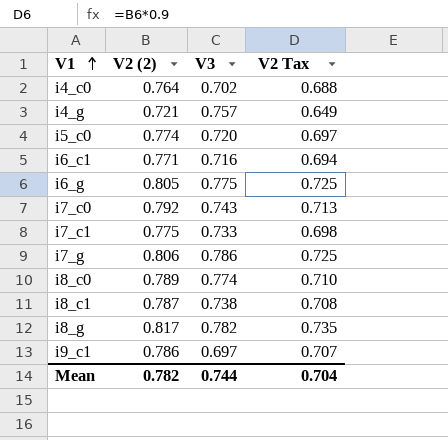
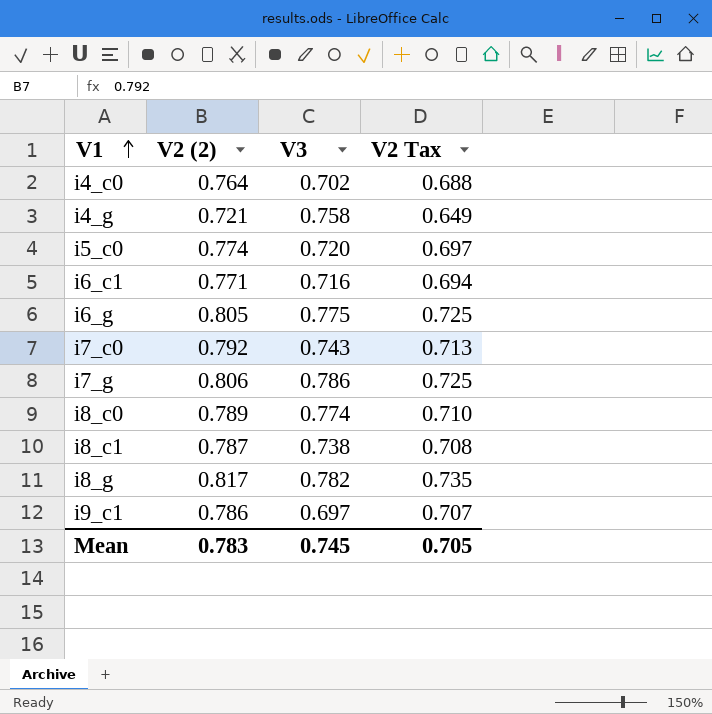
row i7_c1: 0.775 | 0.733 | 0.698 -> none
i4_g | V3: 0.757 -> 0.758
Mean | V2 (2): 0.782 -> 0.783
Mean | V3: 0.744 -> 0.745
Mean | V2 Tax: 0.704 -> 0.705

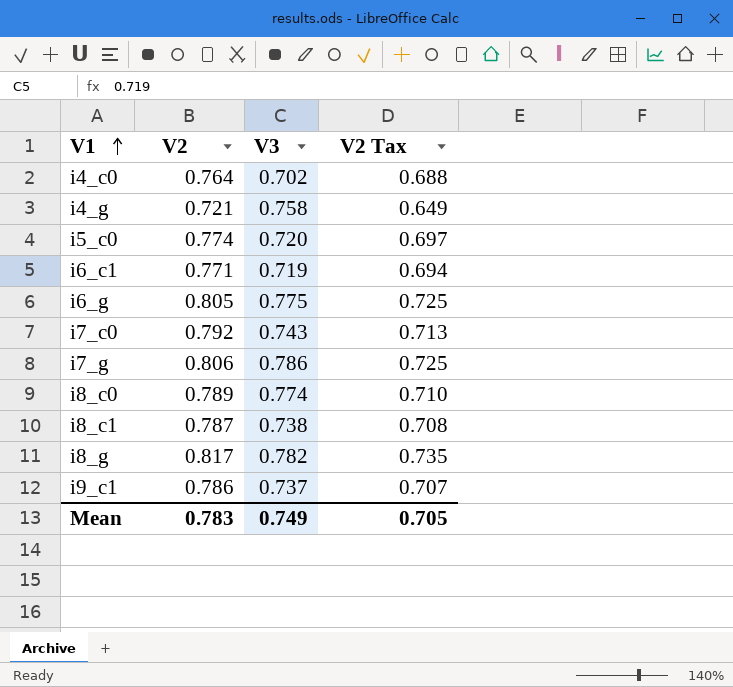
column name: V2 (2) -> V2
i6_c1 | V3: 0.716 -> 0.719
i9_c1 | V3: 0.697 -> 0.737
Mean | V3: 0.745 -> 0.749

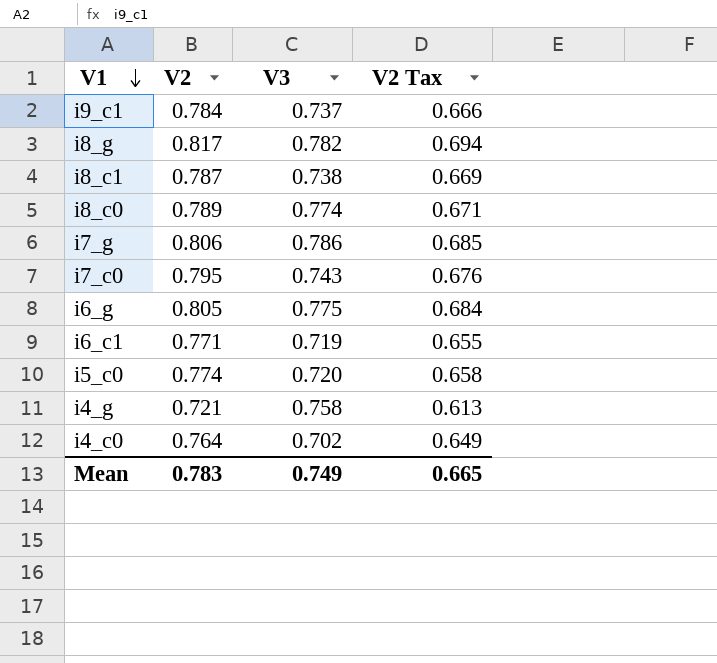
row order: V1 ascending -> V1 descending
column V2 Tax | formula: [V2] * 0.9 -> [V2] * 0.85
i9_c1 | V2: 0.786 -> 0.784
i7_c0 | V2: 0.792 -> 0.795
Mean | V2 Tax: 0.705 -> 0.665

